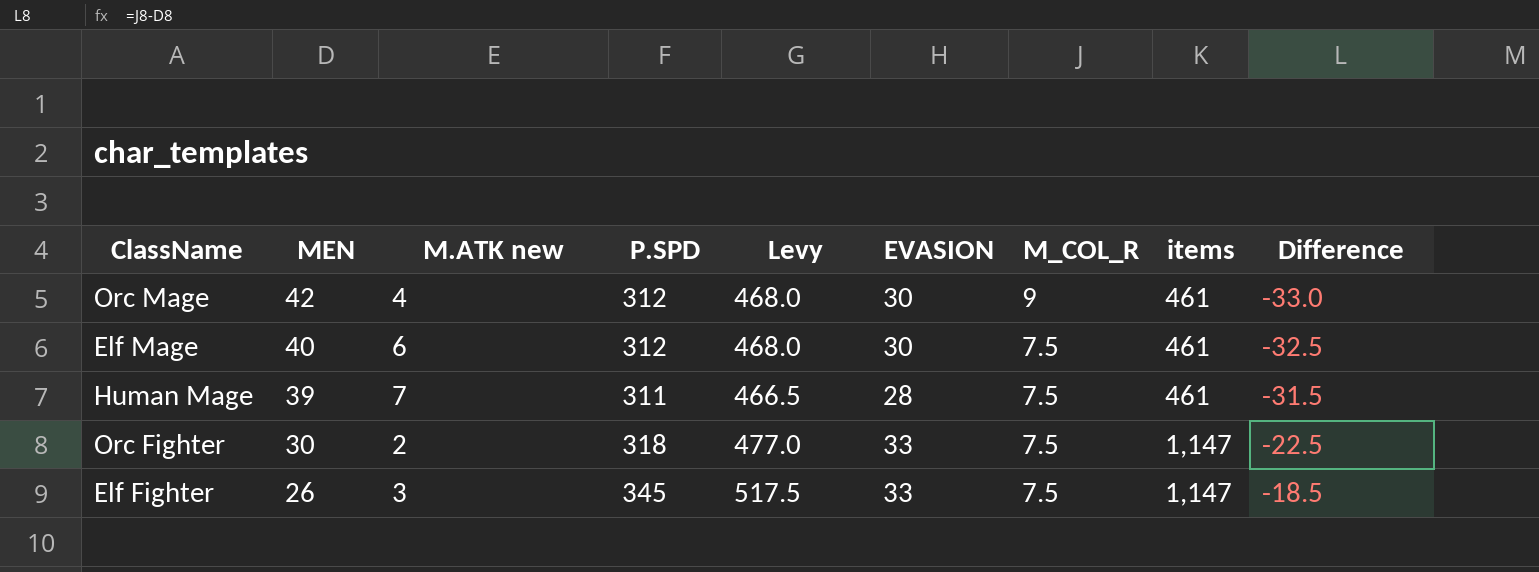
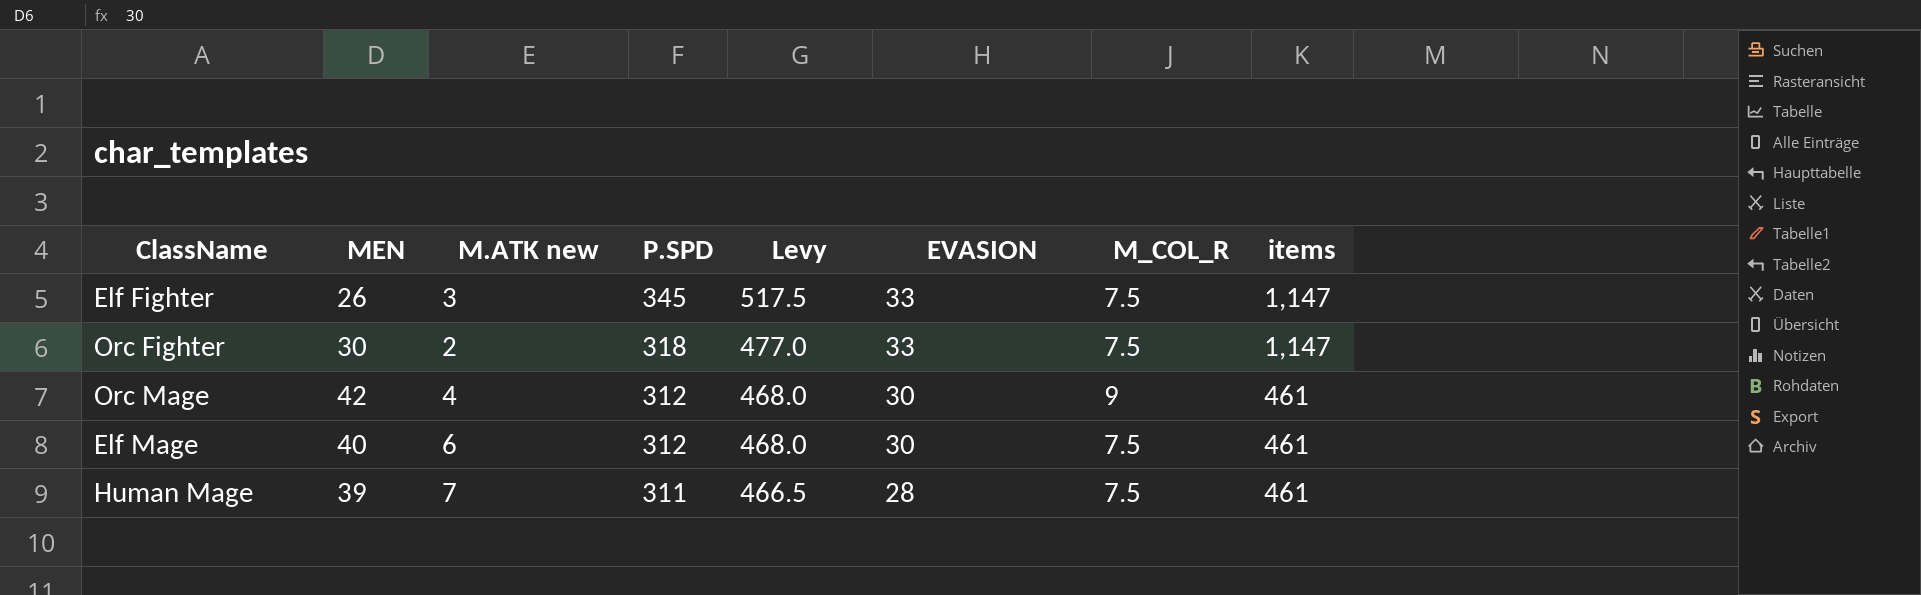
row order: MEN descending -> P.SPD descending
column Difference | formula: [M_COL_R] - [MEN] -> none

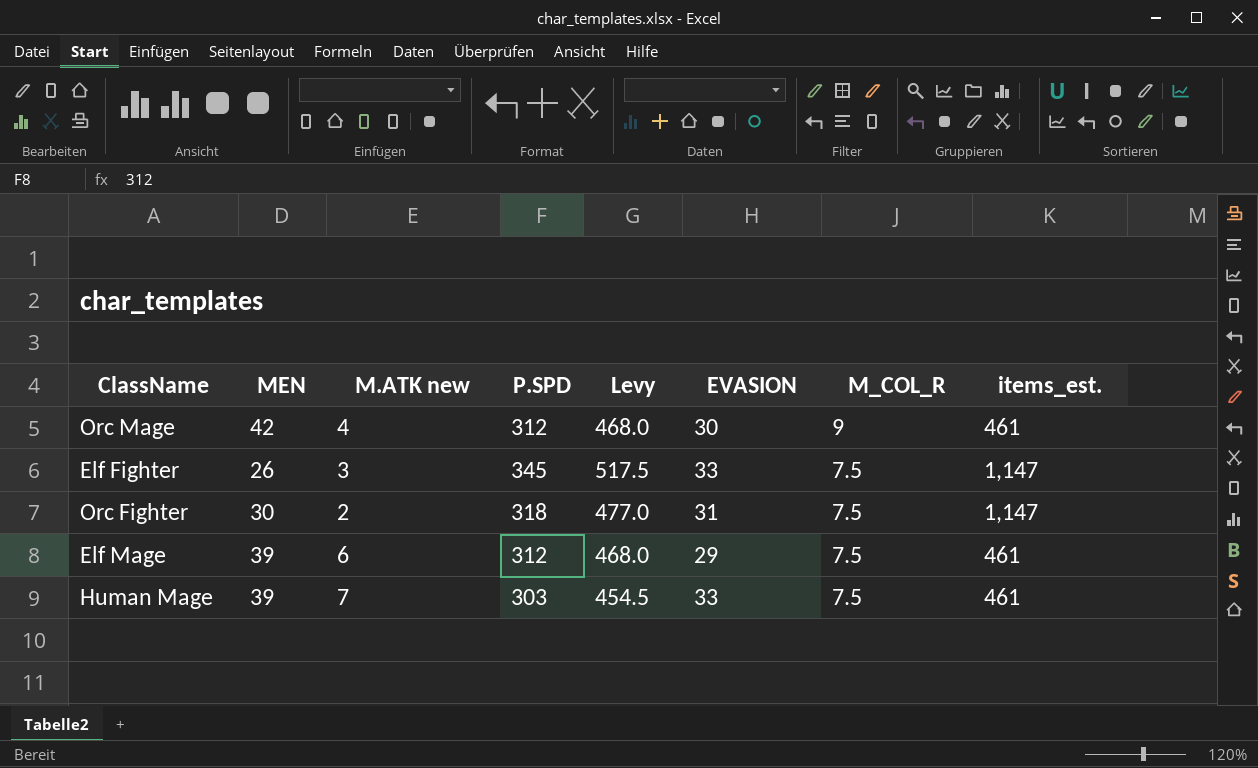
row order: P.SPD descending -> M_COL_R descending
column name: items -> items_est.
Orc Fighter | EVASION: 33 -> 31
Elf Mage | MEN: 40 -> 39
Elf Mage | EVASION: 30 -> 29
Human Mage | P.SPD: 311 -> 303
Human Mage | Levy: 466.5 -> 454.5
Human Mage | EVASION: 28 -> 33

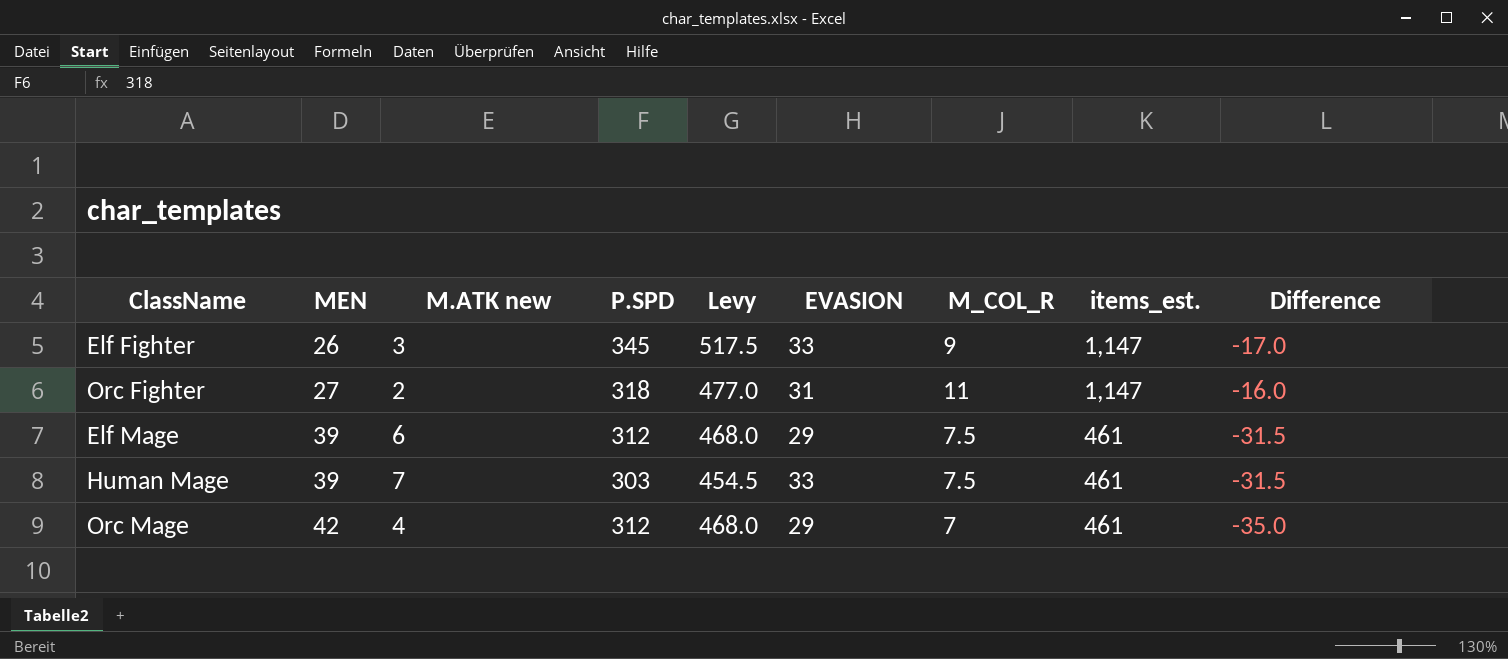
row order: M_COL_R descending -> MEN ascending
column Difference | formula: none -> [M_COL_R] - [MEN]
Elf Fighter | M_COL_R: 7.5 -> 9
Orc Fighter | MEN: 30 -> 27
Orc Fighter | M_COL_R: 7.5 -> 11
Orc Mage | EVASION: 30 -> 29
Orc Mage | M_COL_R: 9 -> 7

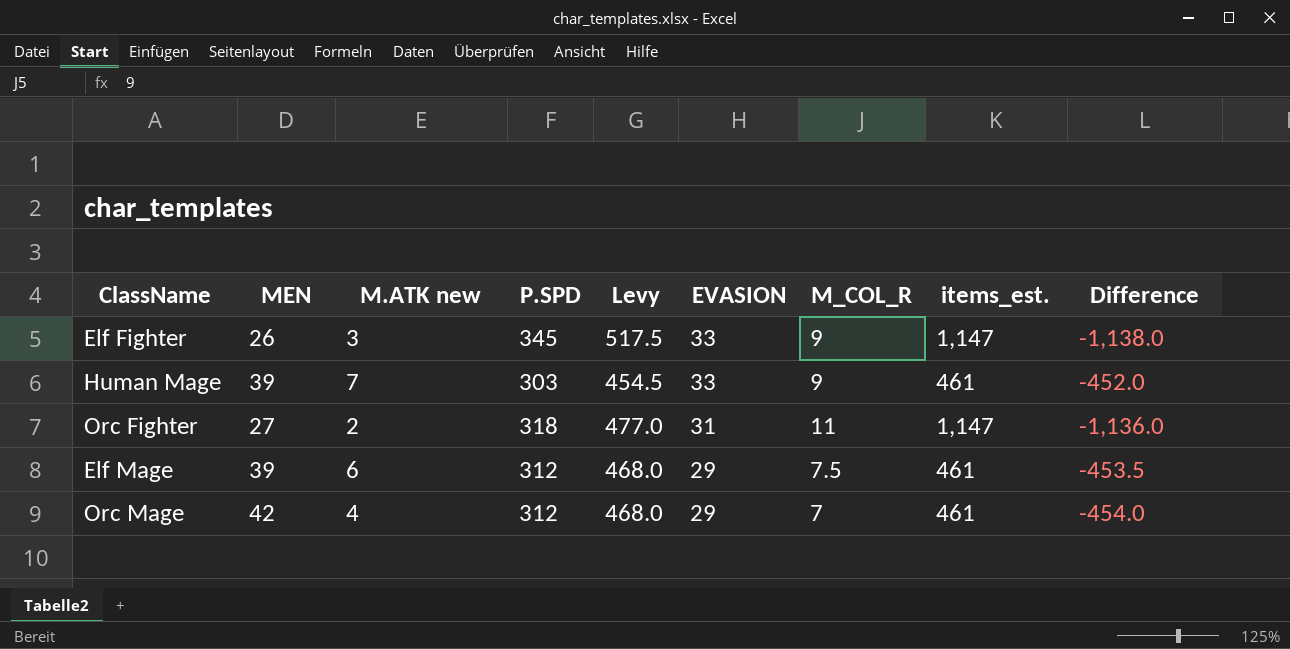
row order: MEN ascending -> EVASION descending
column Difference | formula: [M_COL_R] - [MEN] -> [M_COL_R] - [items_est.]
Human Mage | M_COL_R: 7.5 -> 9

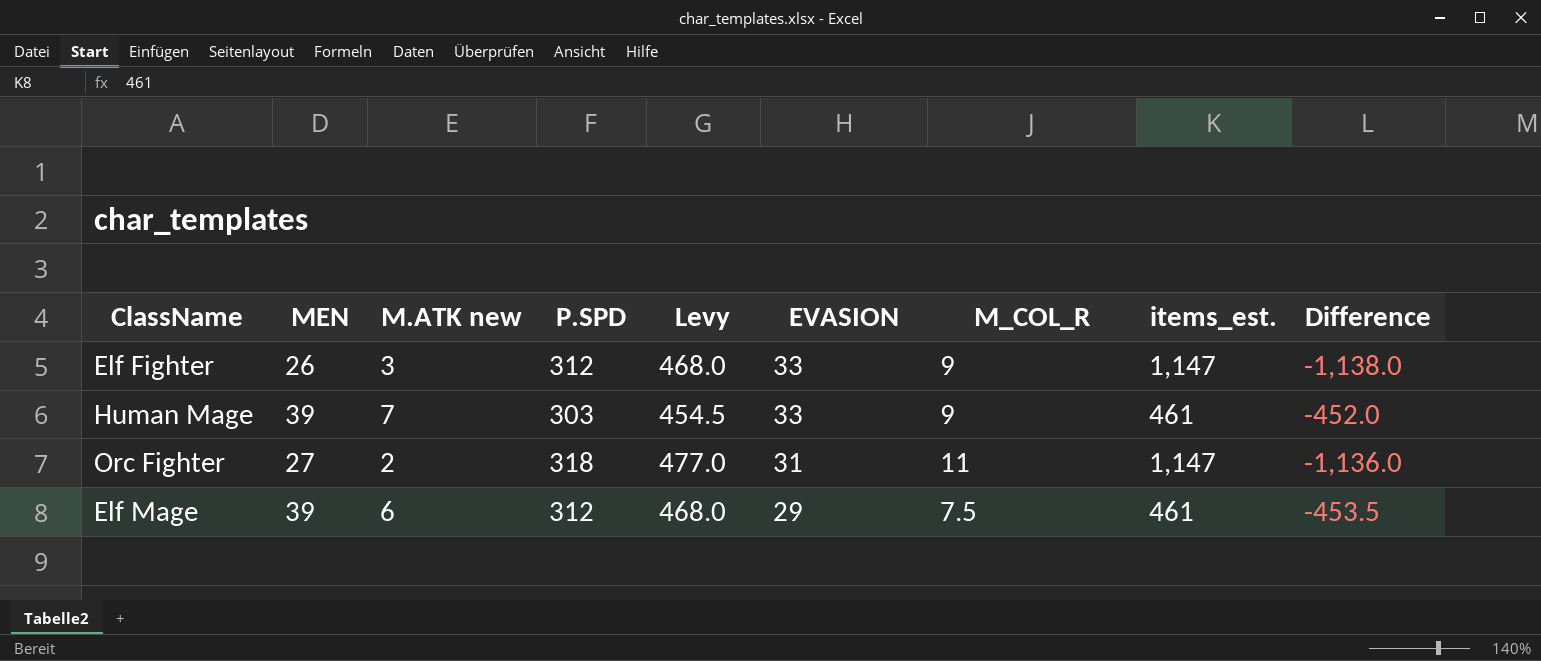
row Orc Mage: 42 | 4 | 312 | 468.0 | 29 | 7 | 461 | -454.0 -> none
Elf Fighter | P.SPD: 345 -> 312
Elf Fighter | Levy: 517.5 -> 468.0

